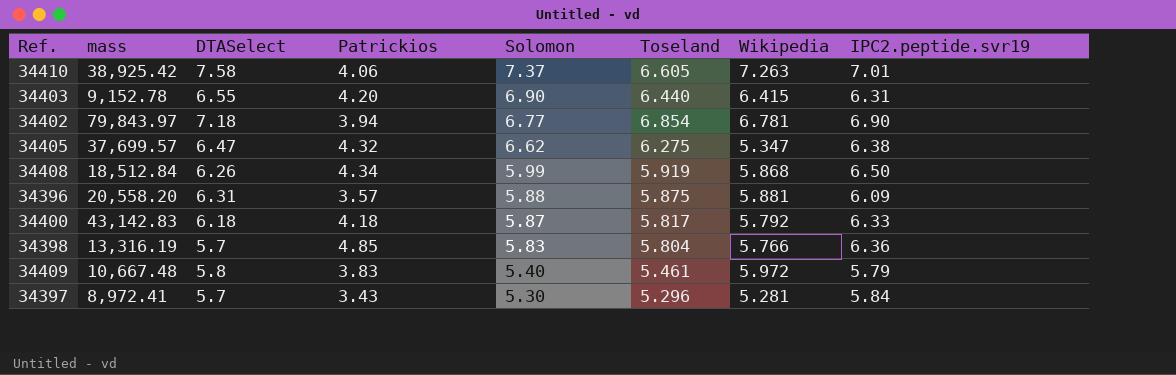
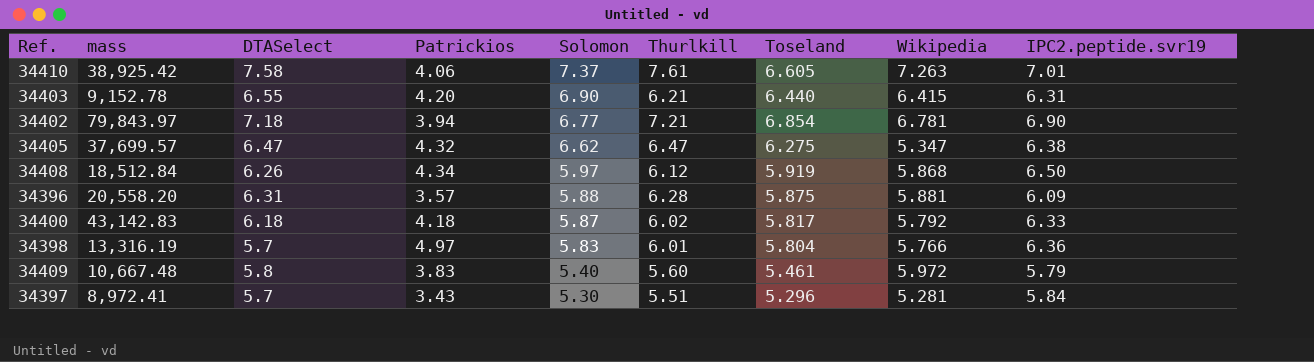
column Thurlkill | position: none -> 6
34408 | Solomon: 5.99 -> 5.97
34398 | Patrickios: 4.85 -> 4.97

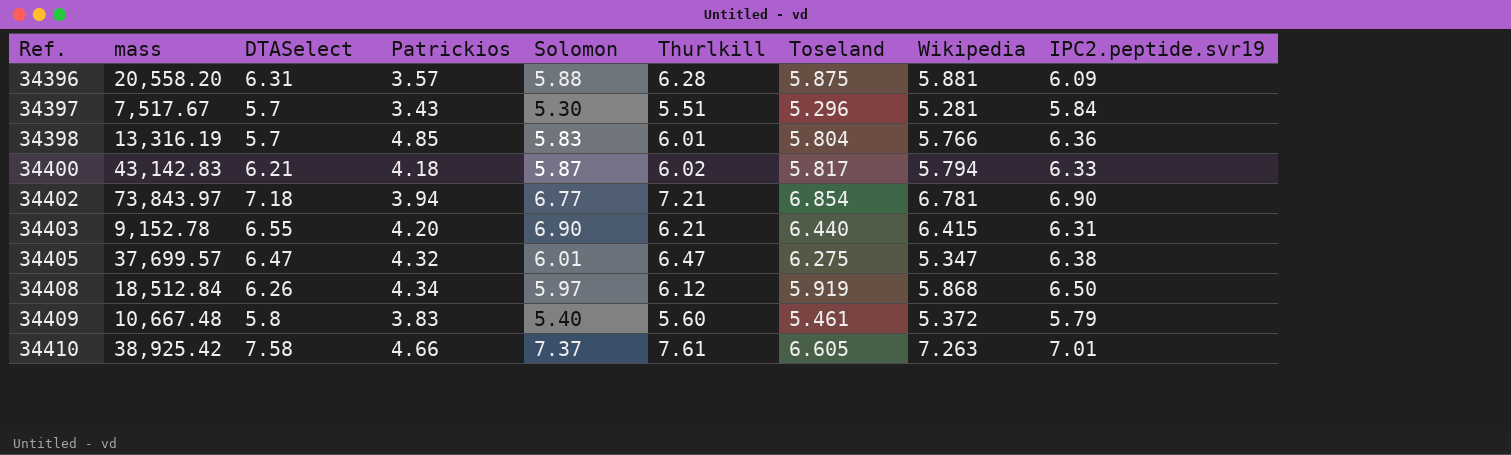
row order: Solomon descending -> Ref. ascending
34397 | mass: 8,972.41 -> 7,517.67
34398 | Patrickios: 4.97 -> 4.85
34400 | DTASelect: 6.18 -> 6.21
34400 | Wikipedia: 5.792 -> 5.794
34402 | mass: 79,843.97 -> 73,843.97
34405 | Solomon: 6.62 -> 6.01
34409 | Wikipedia: 5.972 -> 5.372
34410 | Patrickios: 4.06 -> 4.66

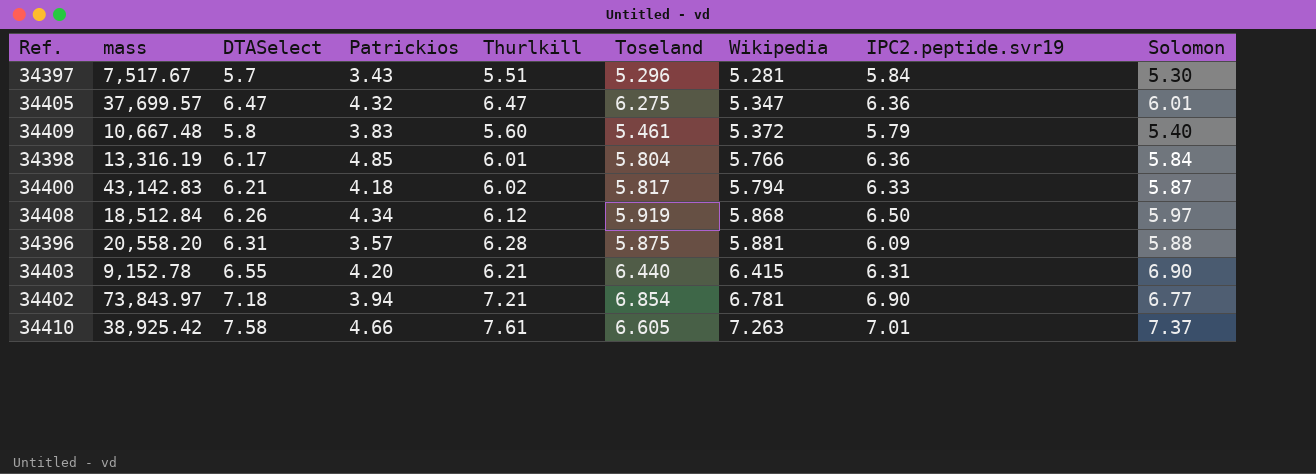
row order: Ref. ascending -> Wikipedia ascending
column Solomon | position: 5 -> 9
34405 | IPC2.peptide.svr19: 6.38 -> 6.36
34398 | DTASelect: 5.7 -> 6.17
34398 | Solomon: 5.83 -> 5.84

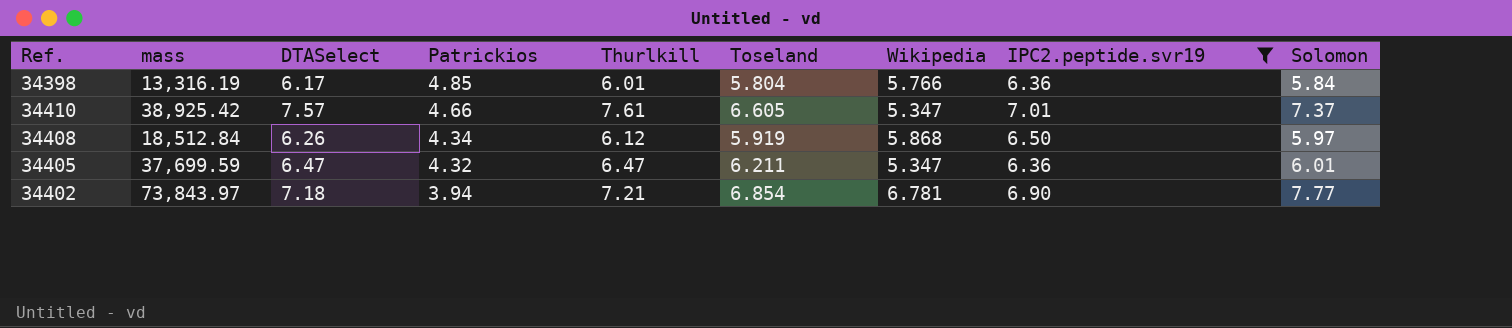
filter: none -> IPC2.peptide.svr19 >= 6.36
row order: Wikipedia ascending -> Patrickios descending
34410 | DTASelect: 7.58 -> 7.57
34410 | Wikipedia: 7.263 -> 5.347
34405 | mass: 37,699.57 -> 37,699.59
34405 | Toseland: 6.275 -> 6.211
34402 | Solomon: 6.77 -> 7.77

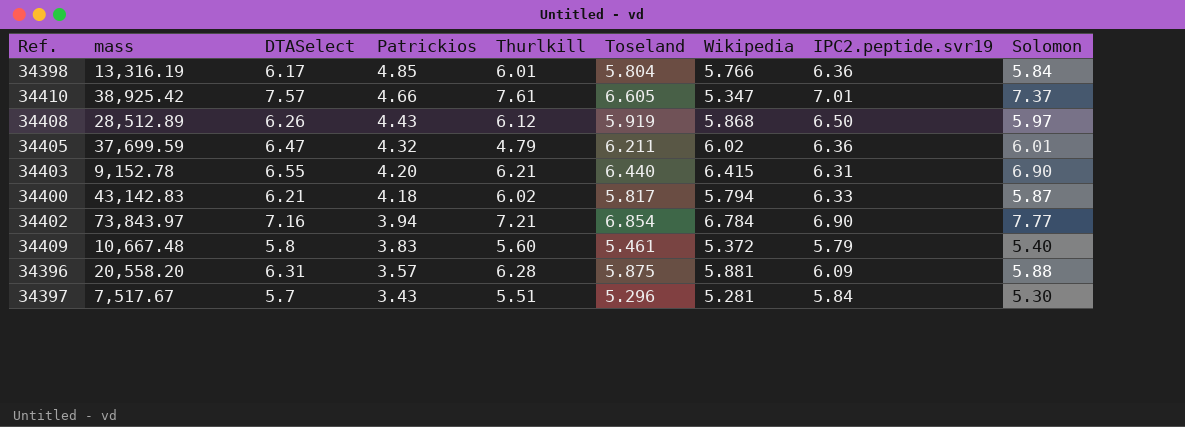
filter: IPC2.peptide.svr19 >= 6.36 -> none
34408 | mass: 18,512.84 -> 28,512.89
34408 | Patrickios: 4.34 -> 4.43
34405 | Thurlkill: 6.47 -> 4.79
34405 | Wikipedia: 5.347 -> 6.02
34402 | DTASelect: 7.18 -> 7.16
34402 | Wikipedia: 6.781 -> 6.784

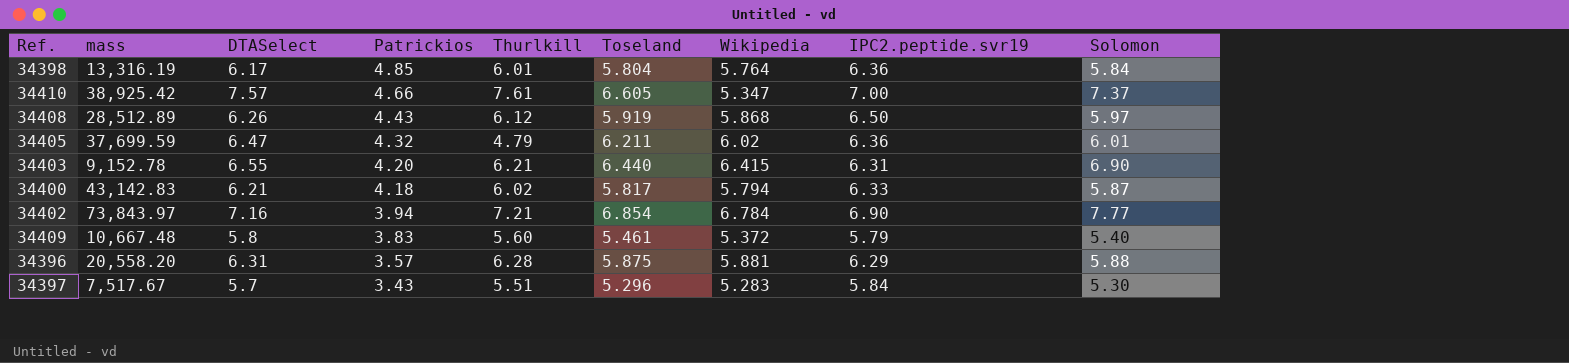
34398 | Wikipedia: 5.766 -> 5.764
34410 | IPC2.peptide.svr19: 7.01 -> 7.00
34396 | IPC2.peptide.svr19: 6.09 -> 6.29
34397 | Wikipedia: 5.281 -> 5.283

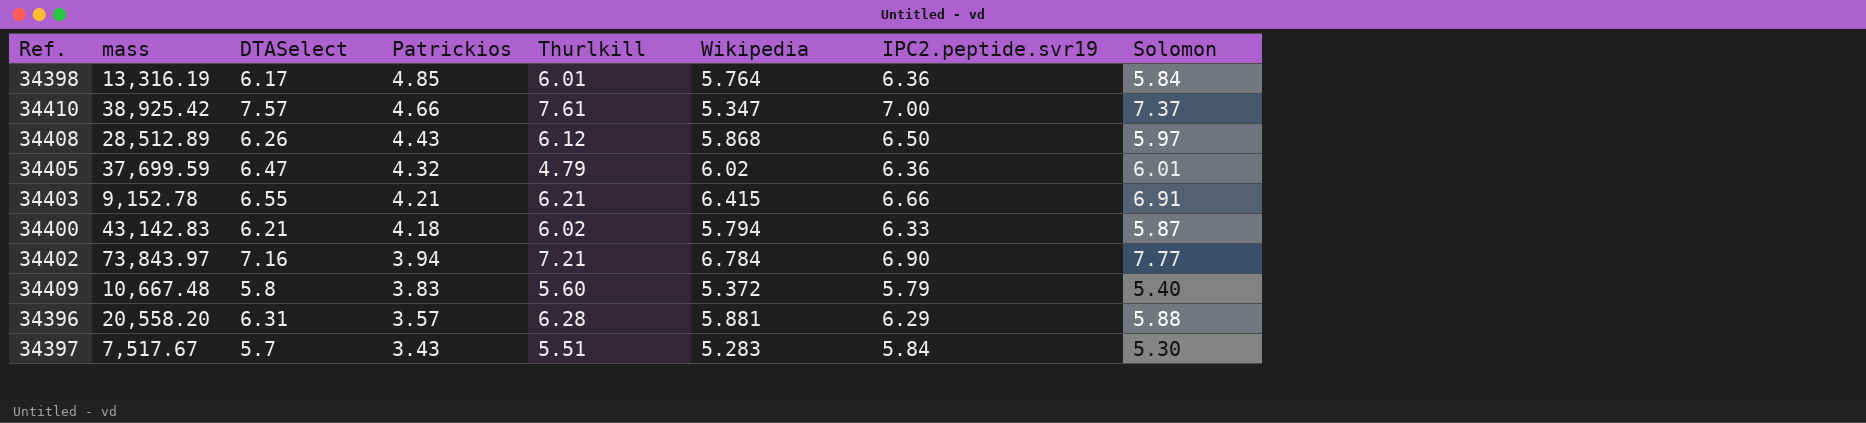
column Toseland | position: 6 -> none
34403 | Patrickios: 4.20 -> 4.21
34403 | IPC2.peptide.svr19: 6.31 -> 6.66
34403 | Solomon: 6.90 -> 6.91

